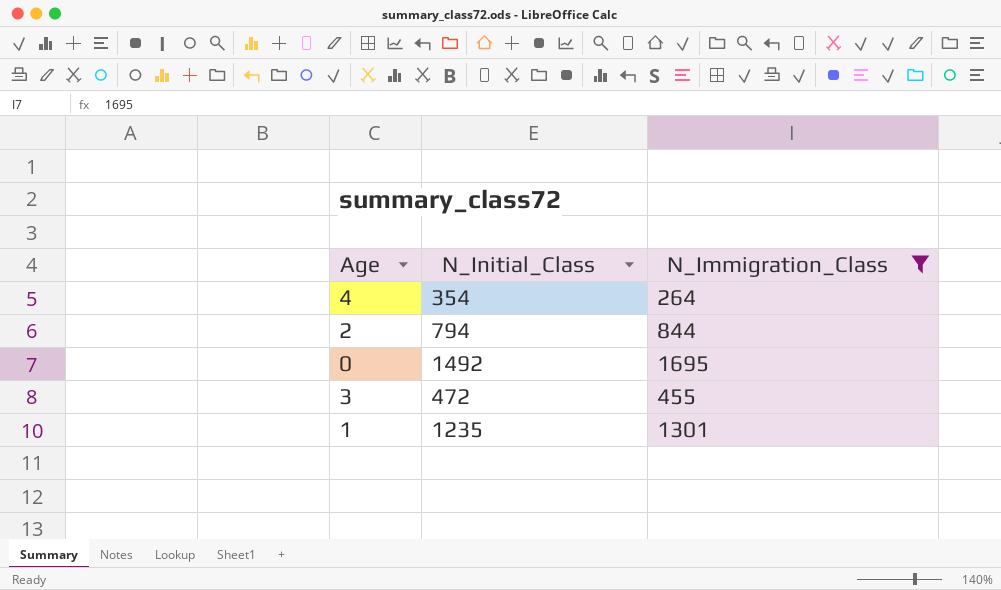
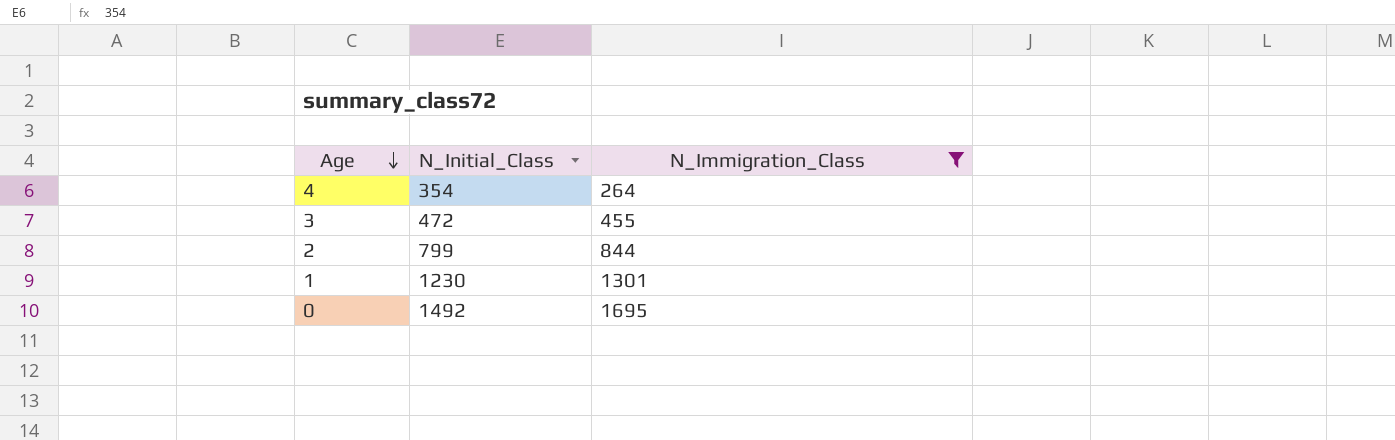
row order: none -> Age descending
2 | N_Initial_Class: 794 -> 799
1 | N_Initial_Class: 1235 -> 1230

